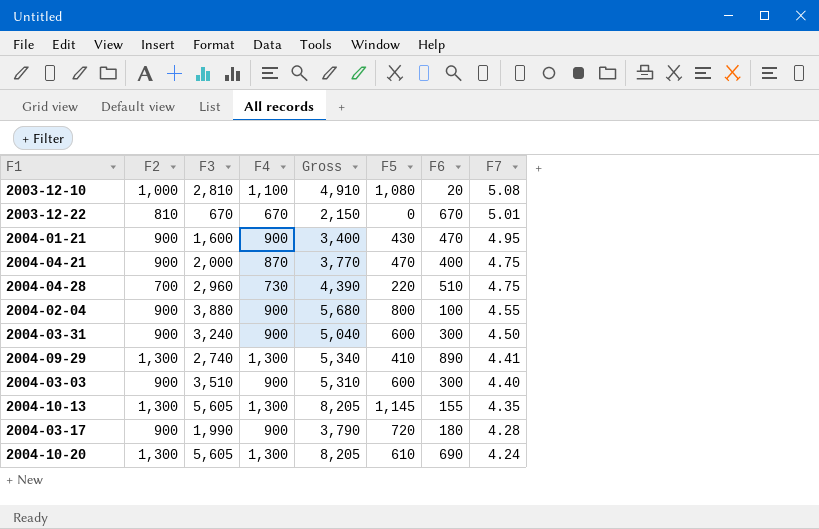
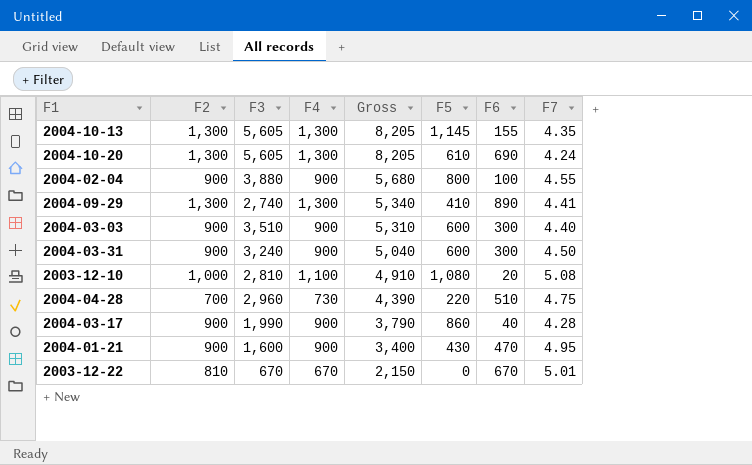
row order: F7 descending -> Gross descending
row 2004-04-21: 900 | 2,000 | 870 | 3,770 | 470 | 400 | 4.75 -> none
2004-03-17 | F5: 720 -> 860
2004-03-17 | F6: 180 -> 40

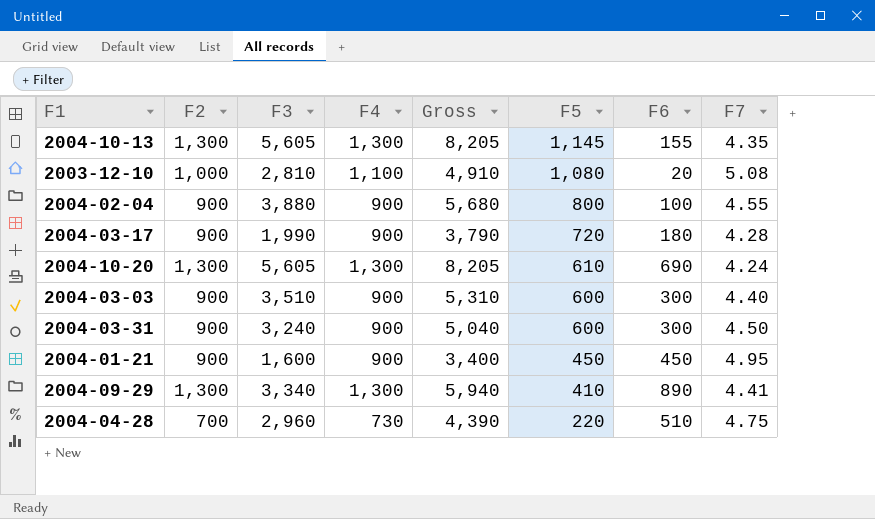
row order: Gross descending -> F5 descending
row 2003-12-22: 810 | 670 | 670 | 2,150 | 0 | 670 | 5.01 -> none
2004-03-17 | F5: 860 -> 720
2004-03-17 | F6: 40 -> 180
2004-01-21 | F5: 430 -> 450
2004-01-21 | F6: 470 -> 450
2004-09-29 | F3: 2,740 -> 3,340
2004-09-29 | Gross: 5,340 -> 5,940

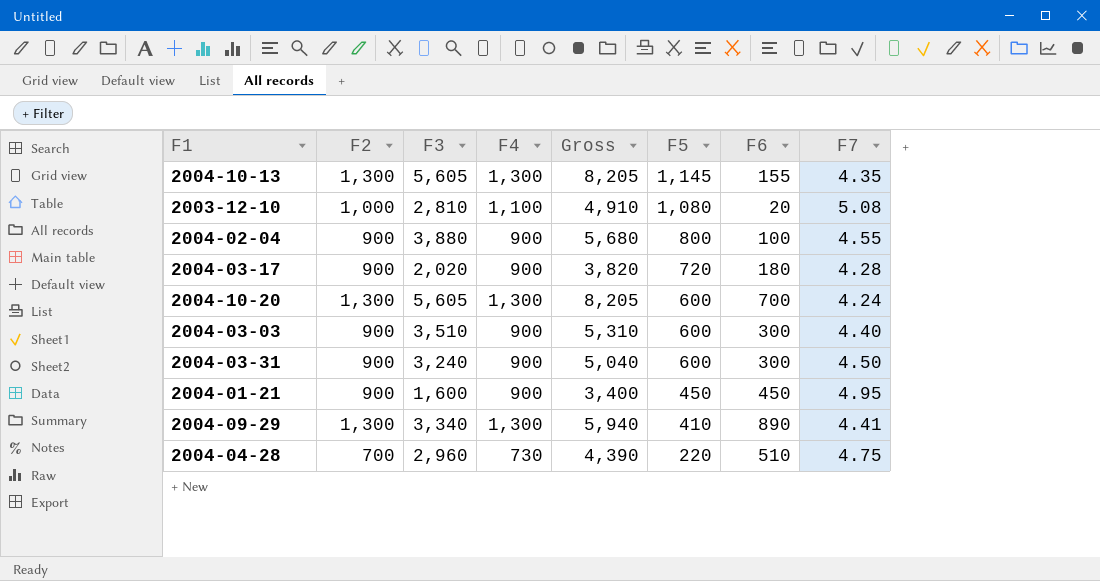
2004-03-17 | F3: 1,990 -> 2,020
2004-03-17 | Gross: 3,790 -> 3,820
2004-10-20 | F5: 610 -> 600
2004-10-20 | F6: 690 -> 700

